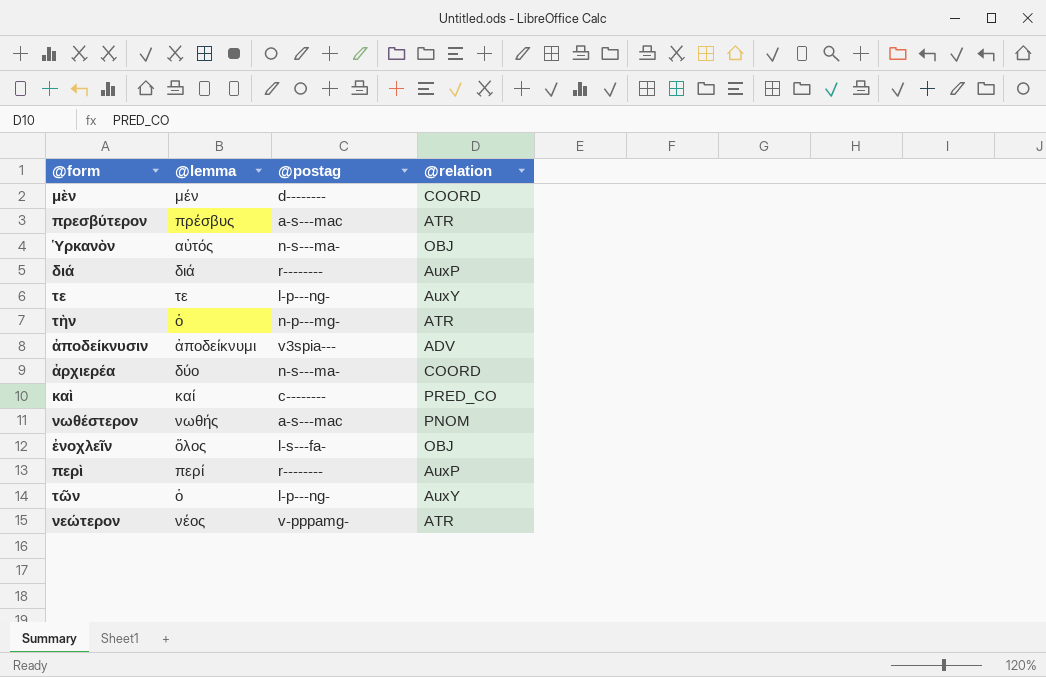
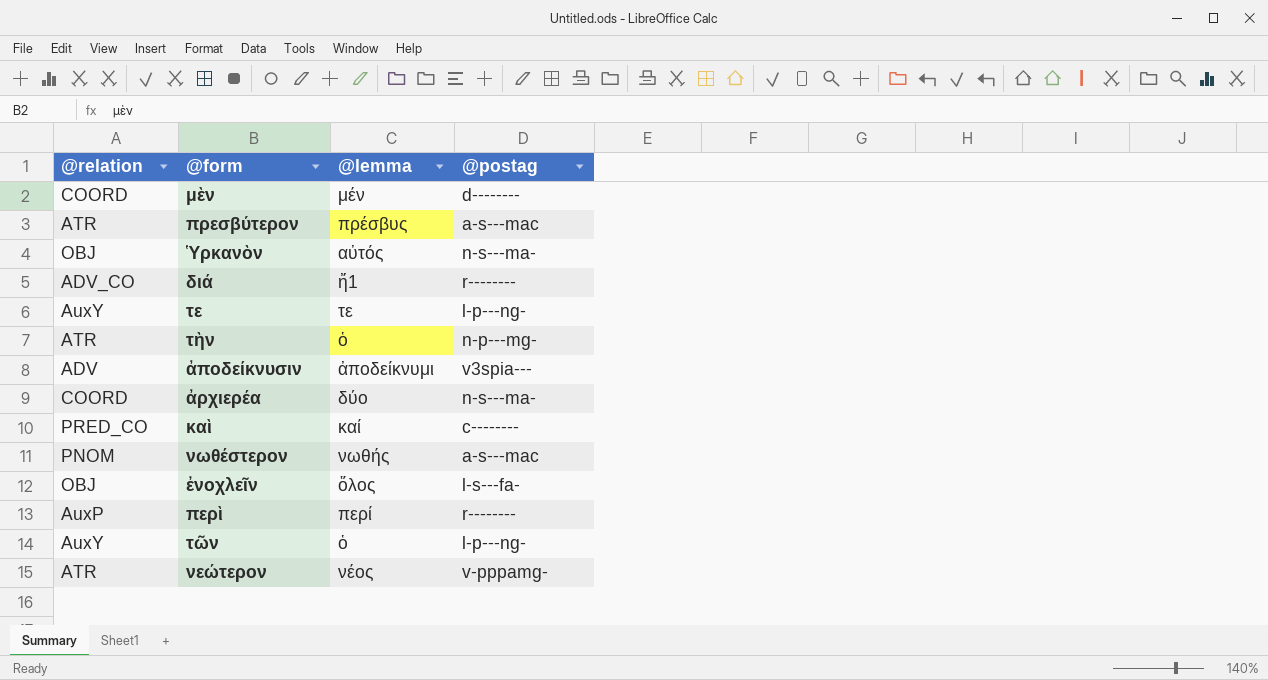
column @relation | position: 4 -> 1
διά | @relation: AuxP -> ADV_CO
διά | @lemma: διά -> ἤ1

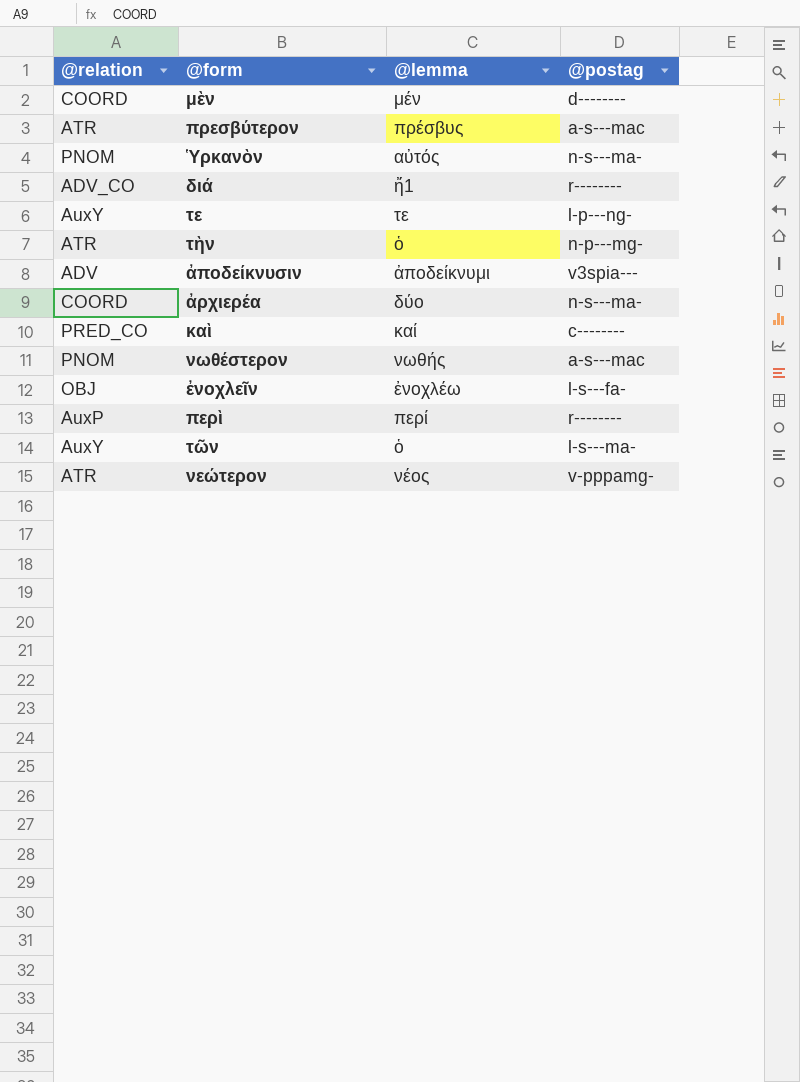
Ὑρκανὸν | @relation: OBJ -> PNOM
ἐνοχλεῖν | @lemma: ὅλος -> ἐνοχλέω
τῶν | @postag: l-p---ng- -> l-s---ma-

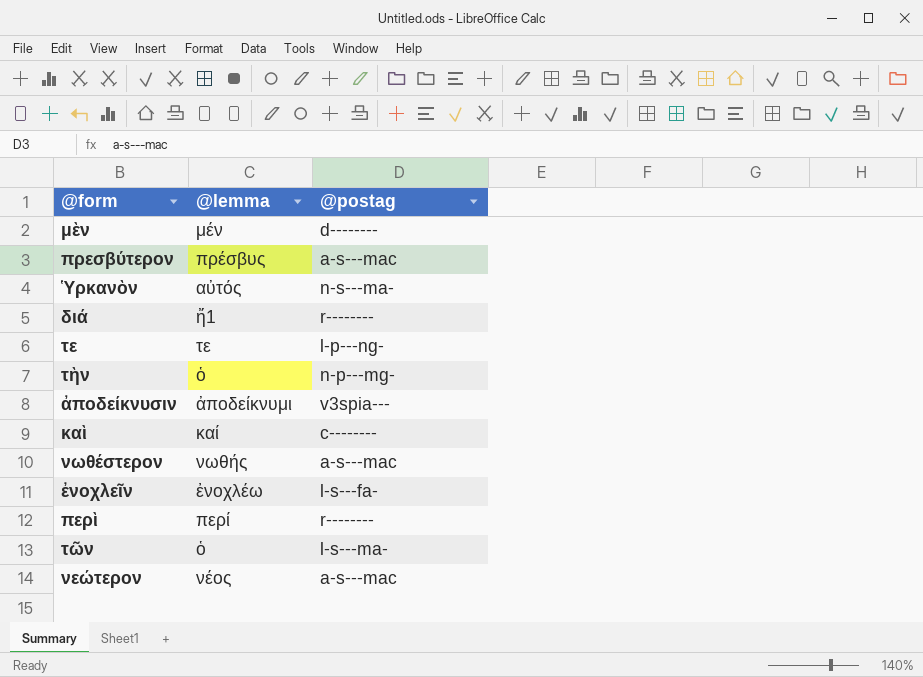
column @relation | position: 1 -> none
row ἀρχιερέα: COORD | δύο | n-s---ma- -> none
νεώτερον | @postag: v-pppamg- -> a-s---mac

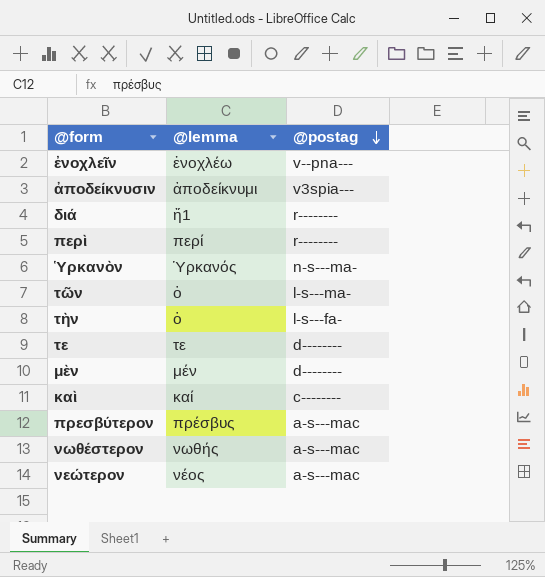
row order: none -> @postag descending
ἐνοχλεῖν | @postag: l-s---fa- -> v--pna---
Ὑρκανὸν | @lemma: αὐτός -> Ὑρκανός
τὴν | @postag: n-p---mg- -> l-s---fa-
τε | @postag: l-p---ng- -> d--------

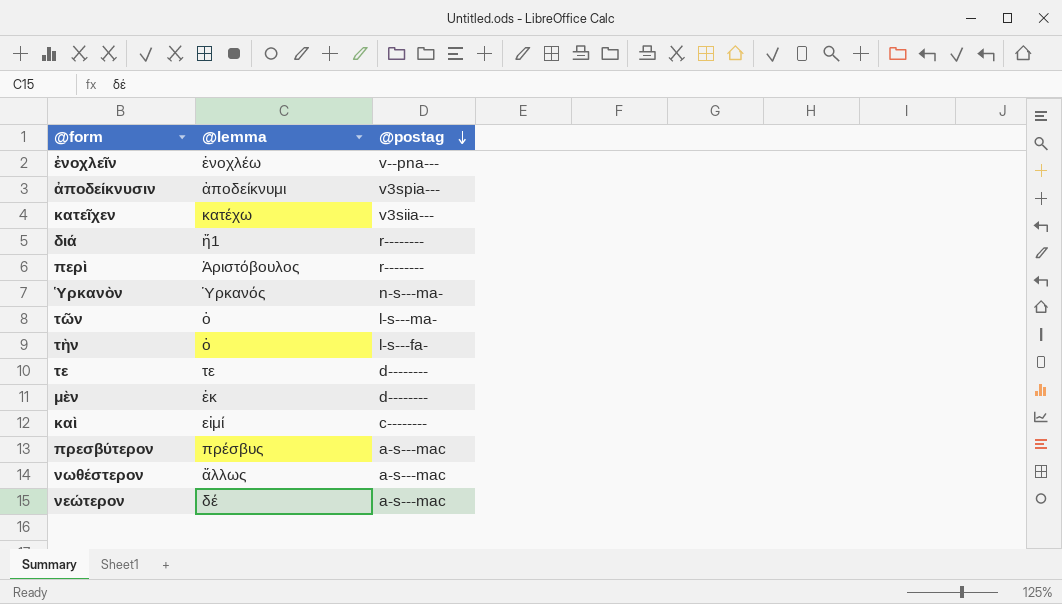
row κατεῖχεν: none -> κατέχω | v3siia---
περὶ | @lemma: περί -> Ἀριστόβουλος
μὲν | @lemma: μέν -> ἐκ
καὶ | @lemma: καί -> εἰμί
νωθέστερον | @lemma: νωθής -> ἄλλως
νεώτερον | @lemma: νέος -> δέ

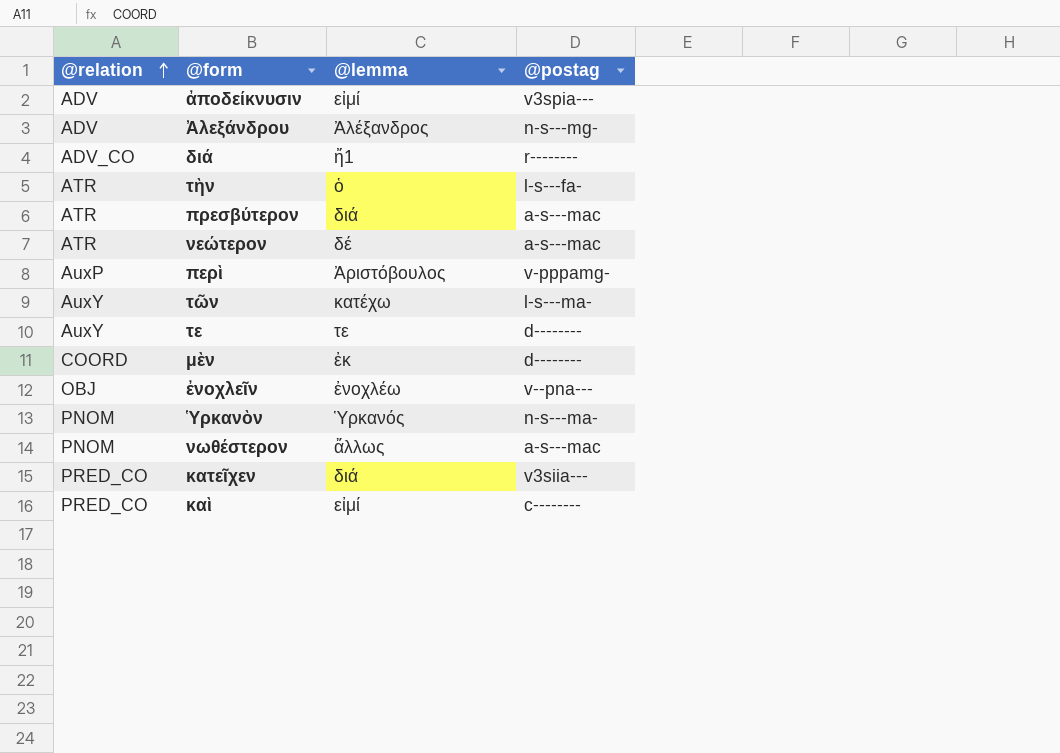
row order: @postag descending -> @relation ascending
column @relation | position: none -> 1
ἀποδείκνυσιν | @lemma: ἀποδείκνυμι -> εἰμί
row Ἀλεξάνδρου: none -> ADV | Ἀλέξανδρος | n-s---mg-
πρεσβύτερον | @lemma: πρέσβυς -> διά
περὶ | @postag: r-------- -> v-pppamg-
τῶν | @lemma: ὁ -> κατέχω
κατεῖχεν | @lemma: κατέχω -> διά

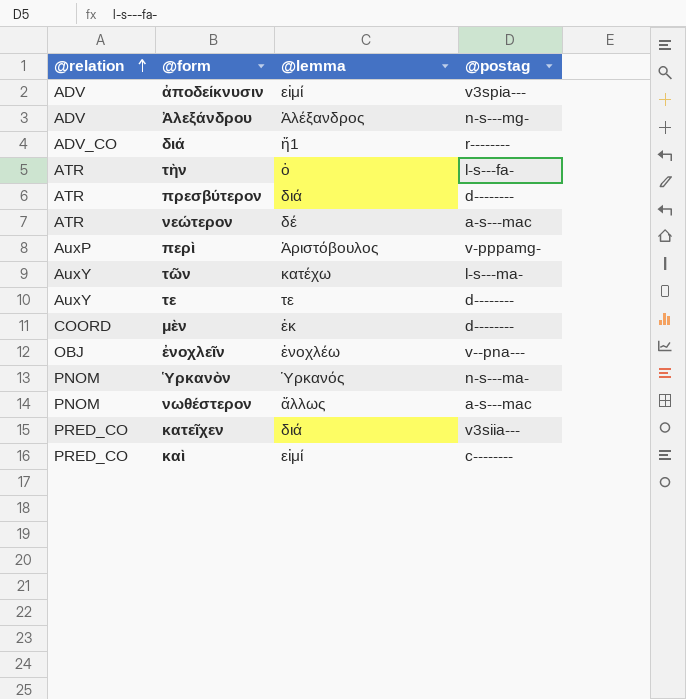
πρεσβύτερον | @postag: a-s---mac -> d--------

